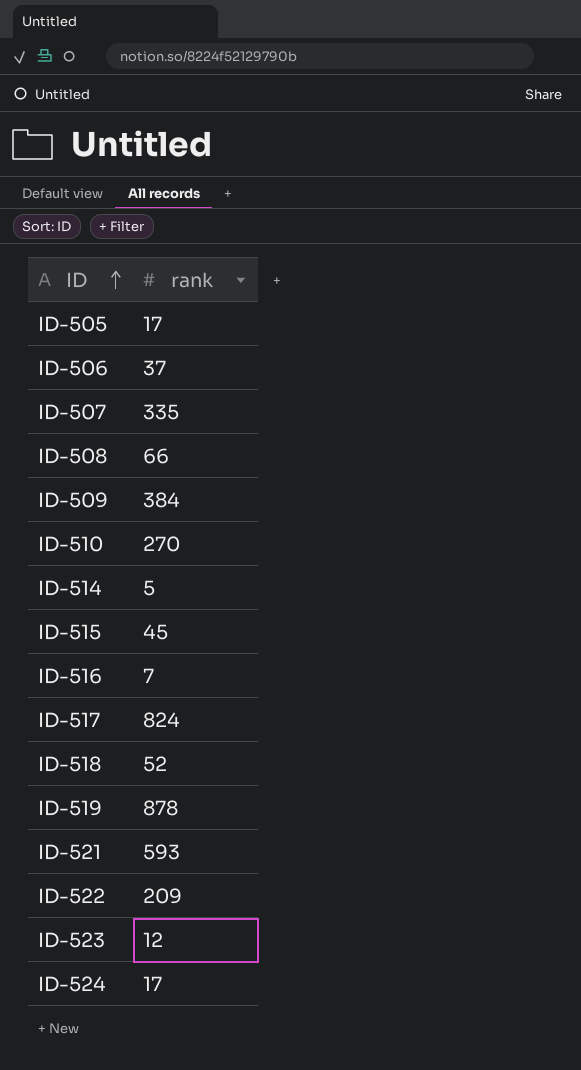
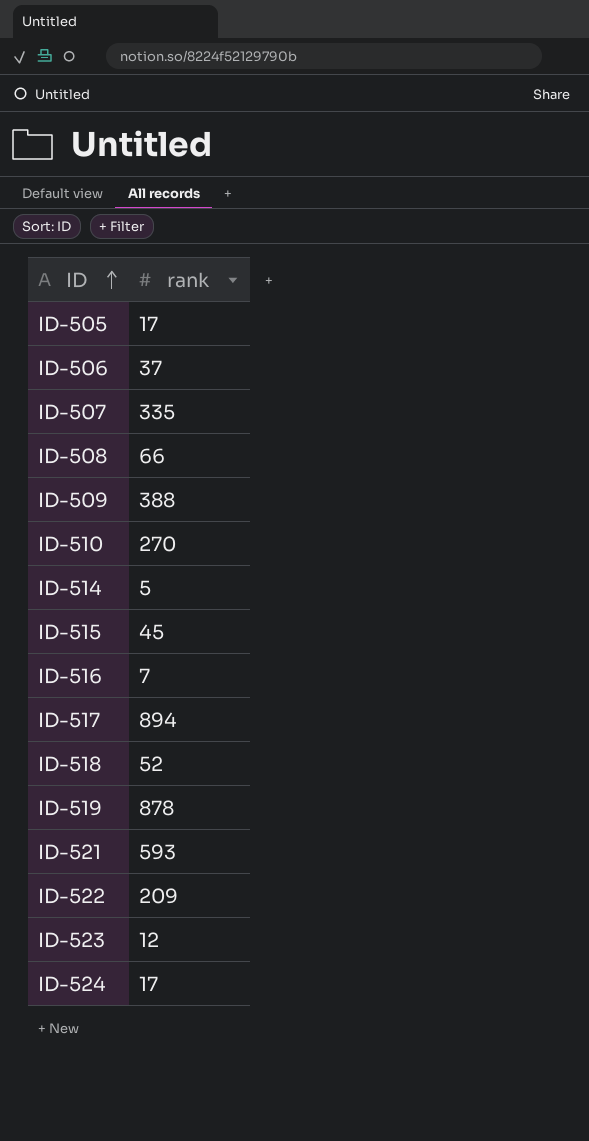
ID-509 | rank: 384 -> 388
ID-517 | rank: 824 -> 894

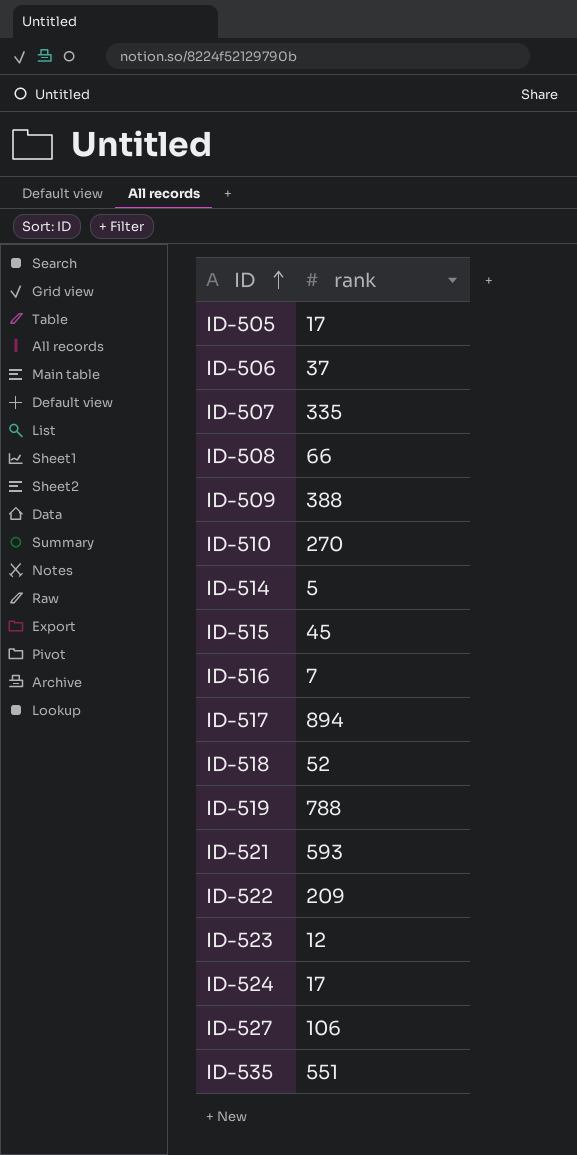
ID-519 | rank: 878 -> 788
row ID-527: none -> 106
row ID-535: none -> 551

